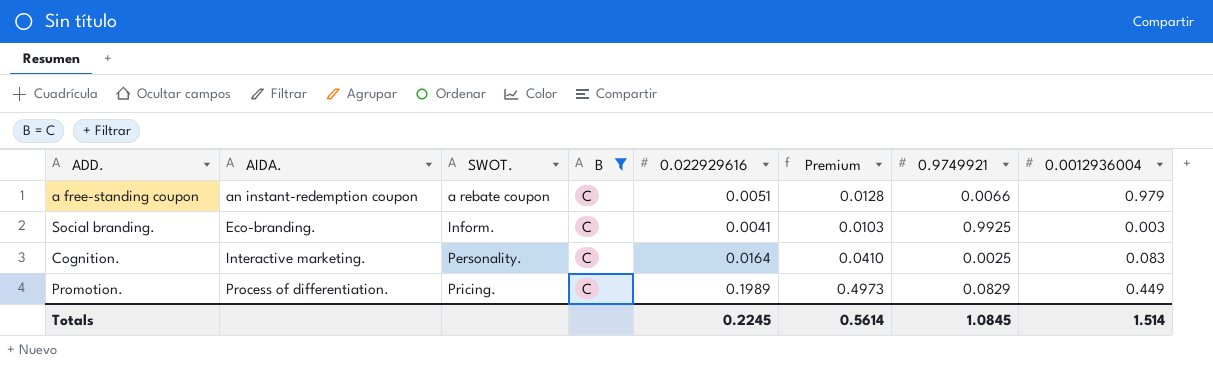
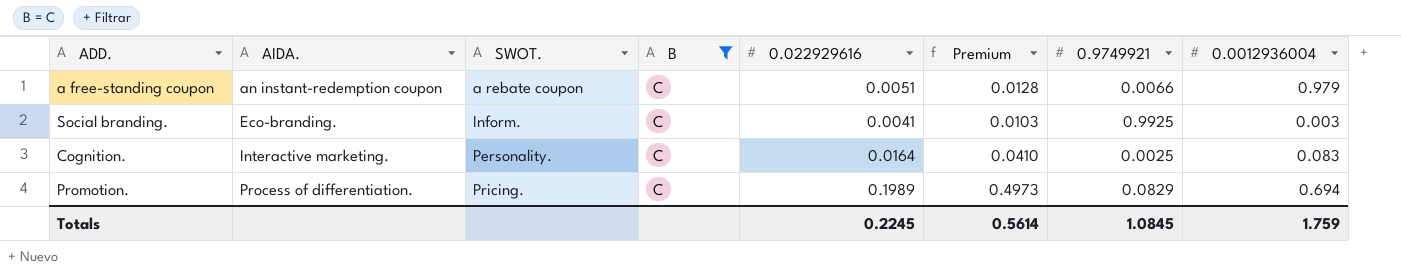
Promotion. | 0.0012936004: 0.449 -> 0.694
Totals | 0.0012936004: 1.514 -> 1.759

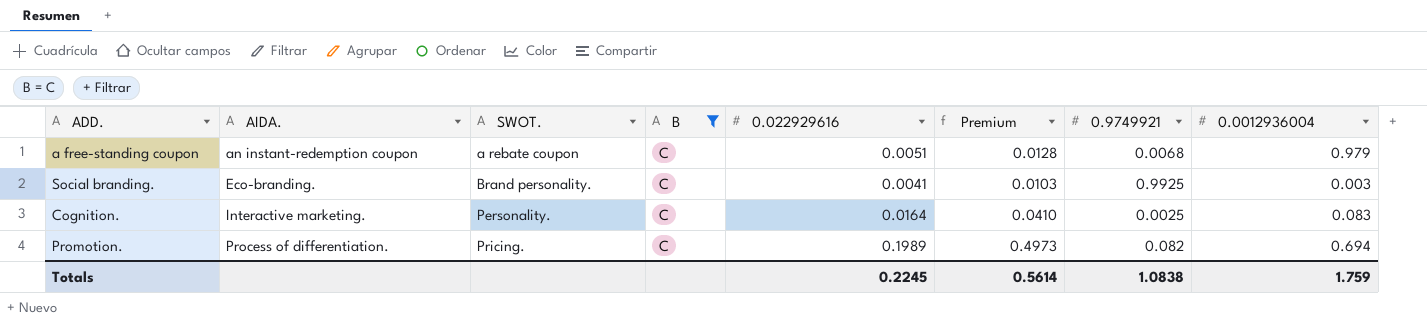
a free-standing coupon | 0.9749921: 0.0066 -> 0.0068
Social branding. | SWOT.: Inform. -> Brand personality.
Promotion. | 0.9749921: 0.0829 -> 0.082
Totals | 0.9749921: 1.0845 -> 1.0838

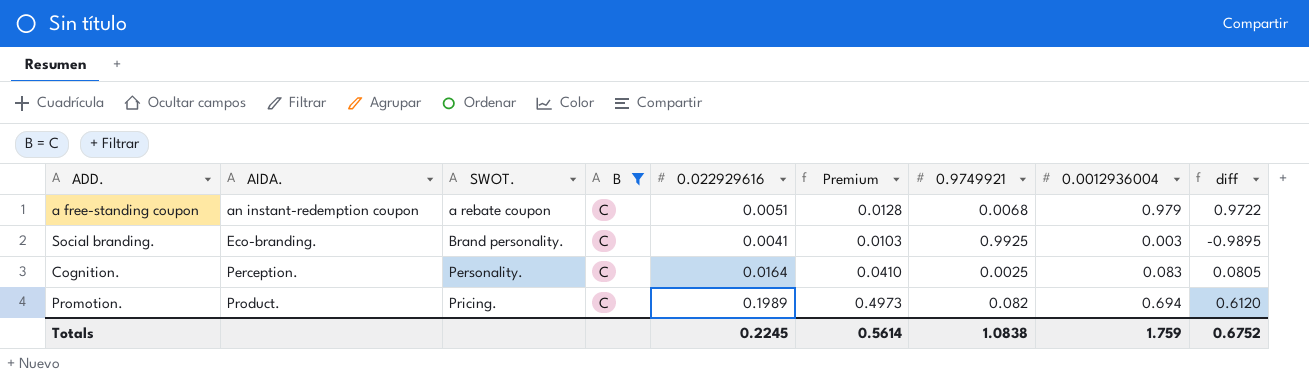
column diff | formula: none -> [0.0012936004] - [0.9749921]
Cognition. | AIDA.: Interactive marketing. -> Perception.
Promotion. | AIDA.: Process of differentiation. -> Product.

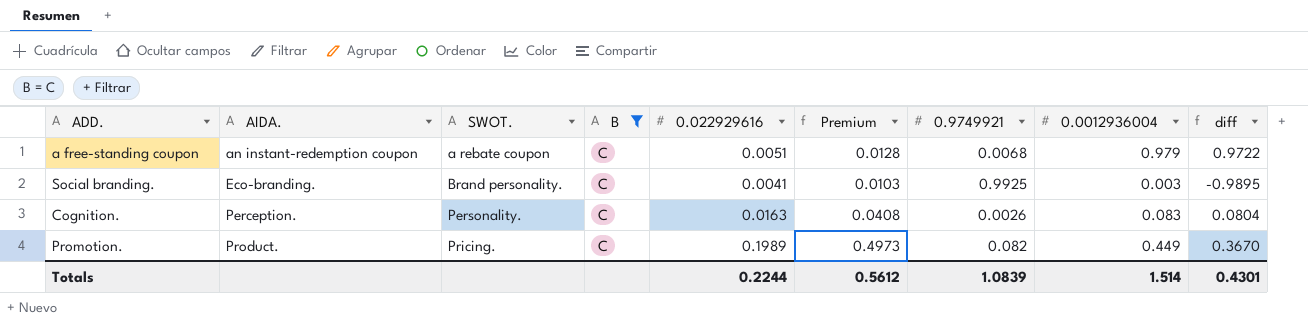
Cognition. | 0.022929616: 0.0164 -> 0.0163
Cognition. | Premium: 0.0410 -> 0.0408
Cognition. | 0.9749921: 0.0025 -> 0.0026
Cognition. | diff: 0.0805 -> 0.0804
Promotion. | 0.0012936004: 0.694 -> 0.449
Promotion. | diff: 0.6120 -> 0.3670
Totals | 0.022929616: 0.2245 -> 0.2244
Totals | Premium: 0.5614 -> 0.5612
Totals | 0.9749921: 1.0838 -> 1.0839
Totals | 0.0012936004: 1.759 -> 1.514
Totals | diff: 0.6752 -> 0.4301

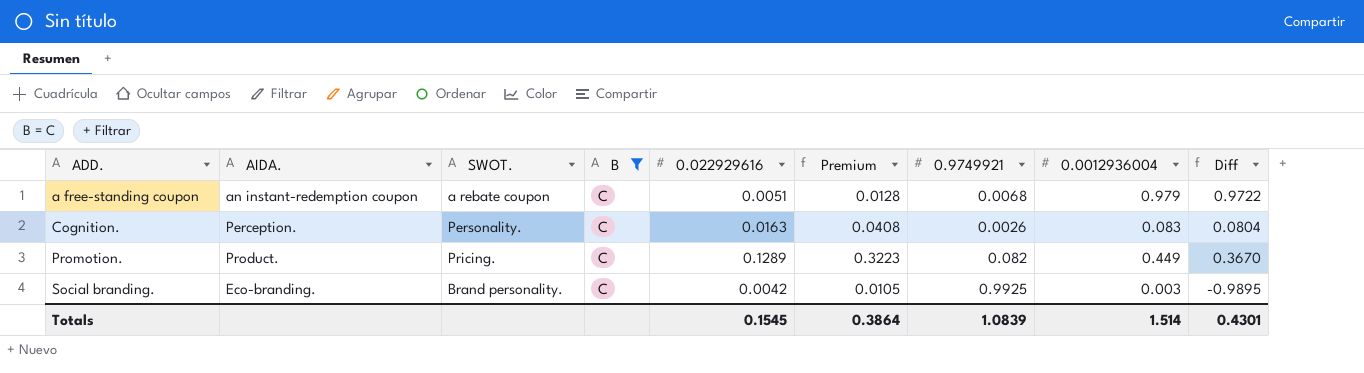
row order: AIDA. ascending -> ADD. ascending
column name: diff -> Diff
Promotion. | 0.022929616: 0.1989 -> 0.1289
Promotion. | Premium: 0.4973 -> 0.3223
Social branding. | 0.022929616: 0.0041 -> 0.0042
Social branding. | Premium: 0.0103 -> 0.0105
Totals | 0.022929616: 0.2244 -> 0.1545
Totals | Premium: 0.5612 -> 0.3864

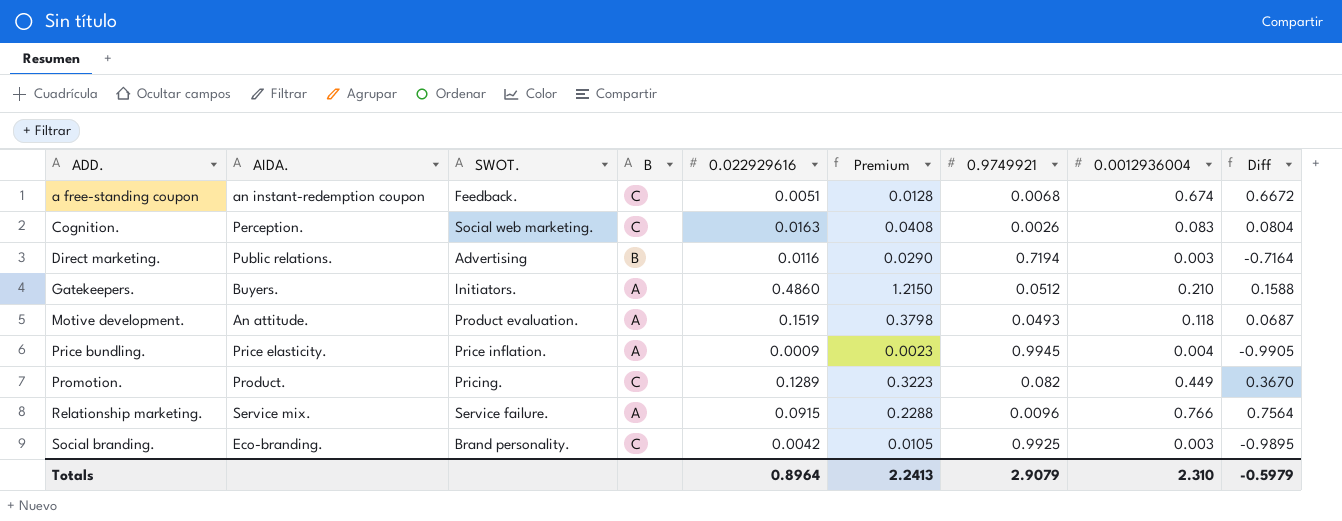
filter: B = C -> none
a free-standing coupon | SWOT.: a rebate coupon -> Feedback.
a free-standing coupon | 0.0012936004: 0.979 -> 0.674
a free-standing coupon | Diff: 0.9722 -> 0.6672
Cognition. | SWOT.: Personality. -> Social web marketing.
Totals | 0.022929616: 0.1545 -> 0.8964
Totals | Premium: 0.3864 -> 2.2413
Totals | 0.9749921: 1.0839 -> 2.9079
Totals | 0.0012936004: 1.514 -> 2.310
Totals | Diff: 0.4301 -> -0.5979

